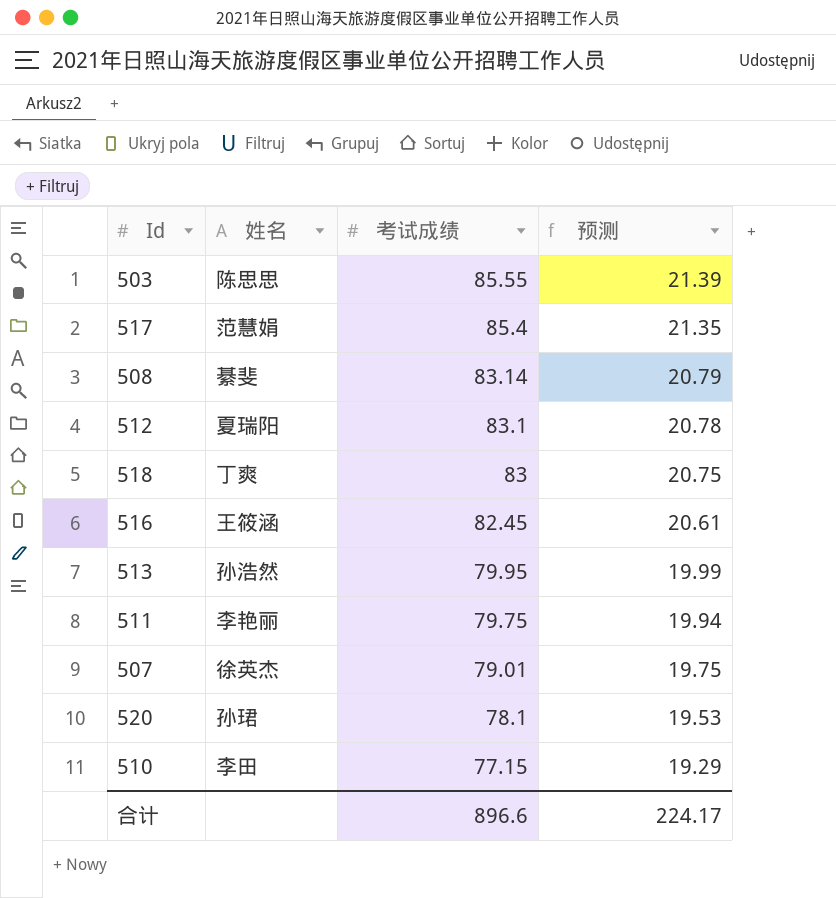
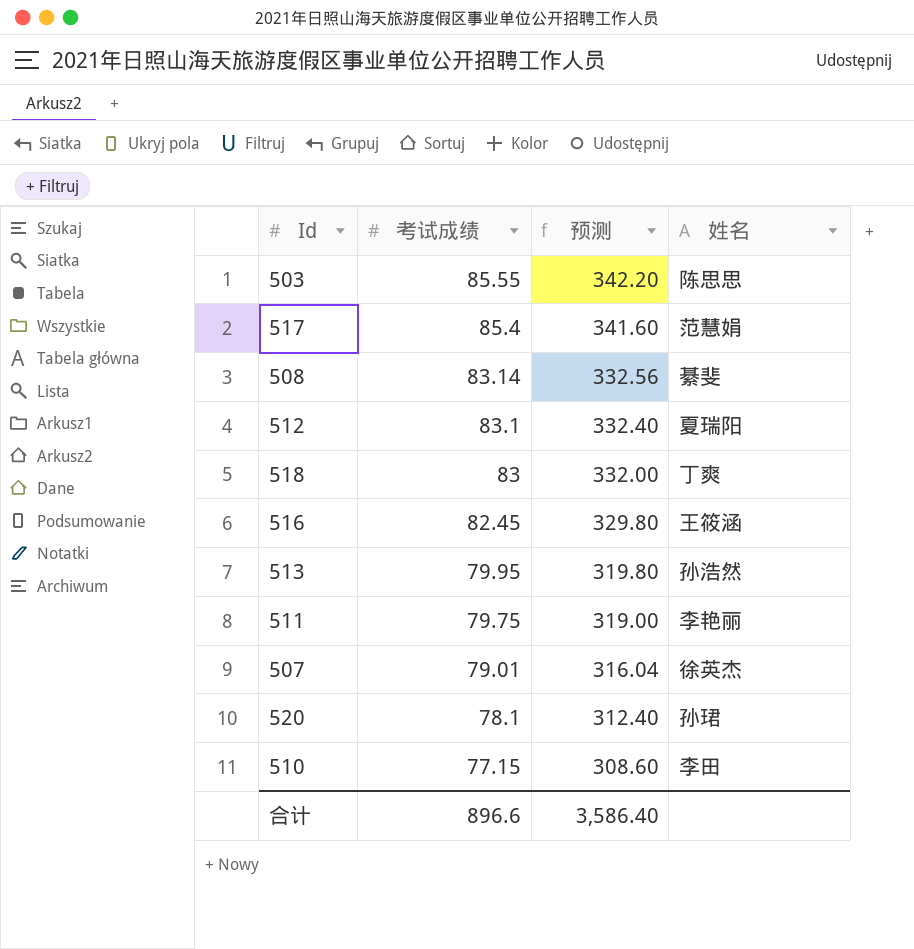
column 预测 | formula: [考试成绩] * 0.25 -> [考试成绩] * 4
column 姓名 | position: 2 -> 4
合计 | 预测: 224.17 -> 3,586.40

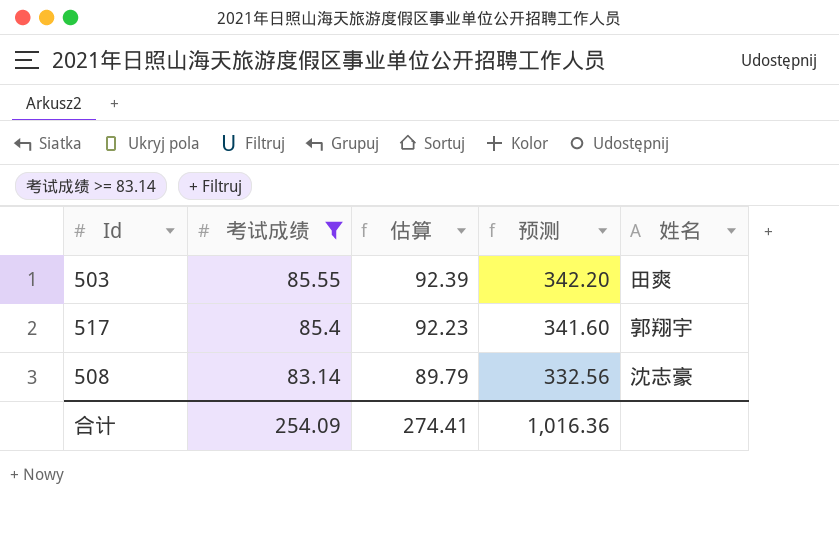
filter: none -> 考试成绩 >= 83.14
column 估算 | formula: none -> [考试成绩] * 1.08
503 | 姓名: 陈思思 -> 田爽
517 | 姓名: 范慧娟 -> 郭翔宇
508 | 姓名: 綦斐 -> 沈志豪
合计 | 考试成绩: 896.6 -> 254.09
合计 | 预测: 3,586.40 -> 1,016.36

